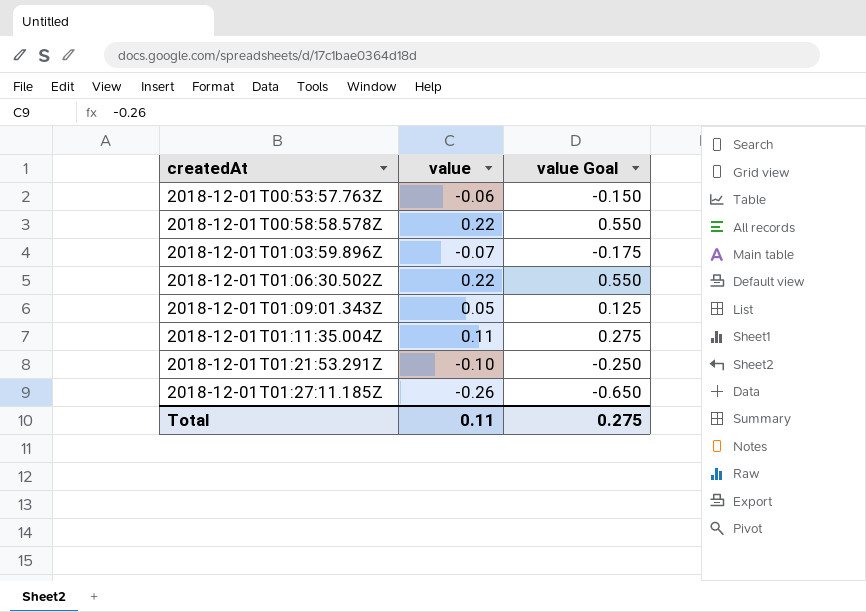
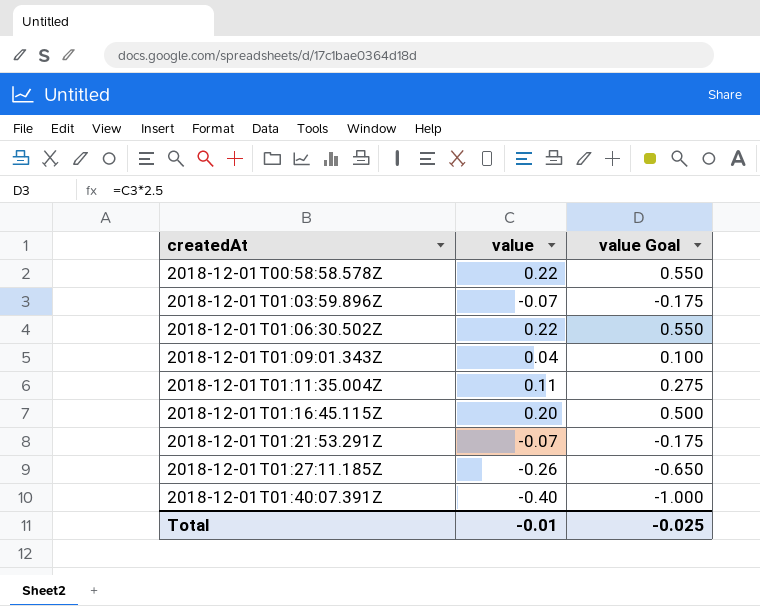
row 2018-12-01T00:53:57.763Z: -0.06 | -0.150 -> none
2018-12-01T01:09:01.343Z | value: 0.05 -> 0.04
2018-12-01T01:09:01.343Z | value Goal: 0.125 -> 0.100
row 2018-12-01T01:16:45.115Z: none -> 0.20 | 0.500
2018-12-01T01:21:53.291Z | value: -0.10 -> -0.07
2018-12-01T01:21:53.291Z | value Goal: -0.250 -> -0.175
row 2018-12-01T01:40:07.391Z: none -> -0.40 | -1.000
Total | value: 0.11 -> -0.01
Total | value Goal: 0.275 -> -0.025

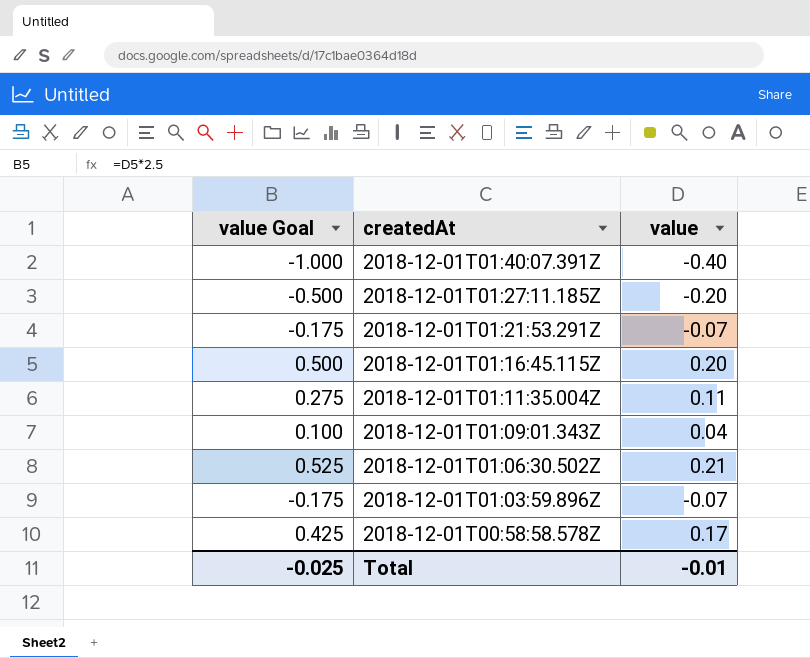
row order: createdAt ascending -> createdAt descending
column value Goal | position: 3 -> 1
2018-12-01T01:27:11.185Z | value Goal: -0.650 -> -0.500
2018-12-01T01:27:11.185Z | value: -0.26 -> -0.20
2018-12-01T01:06:30.502Z | value Goal: 0.550 -> 0.525
2018-12-01T01:06:30.502Z | value: 0.22 -> 0.21
2018-12-01T00:58:58.578Z | value Goal: 0.550 -> 0.425
2018-12-01T00:58:58.578Z | value: 0.22 -> 0.17

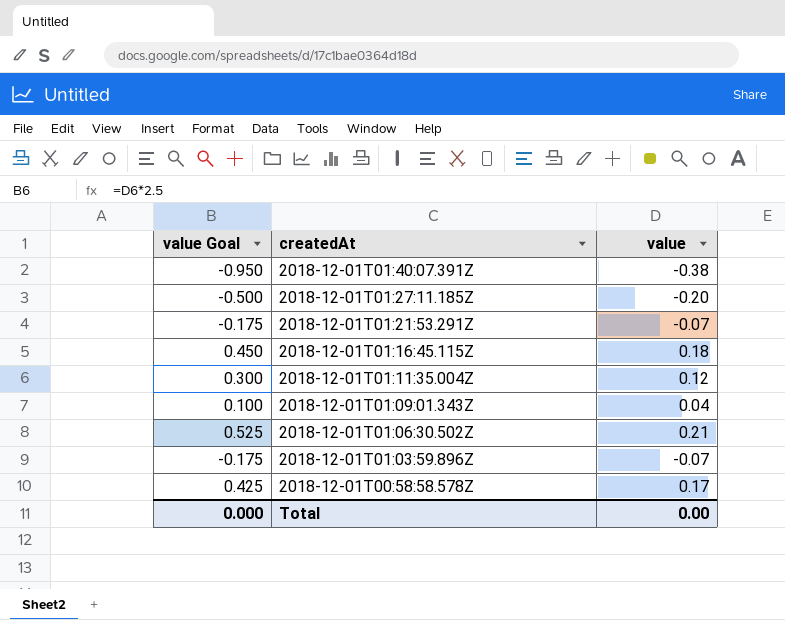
2018-12-01T01:40:07.391Z | value Goal: -1.000 -> -0.950
2018-12-01T01:40:07.391Z | value: -0.40 -> -0.38
2018-12-01T01:16:45.115Z | value Goal: 0.500 -> 0.450
2018-12-01T01:16:45.115Z | value: 0.20 -> 0.18
2018-12-01T01:11:35.004Z | value Goal: 0.275 -> 0.300
2018-12-01T01:11:35.004Z | value: 0.11 -> 0.12
Total | value Goal: -0.025 -> 0.000
Total | value: -0.01 -> 0.00

